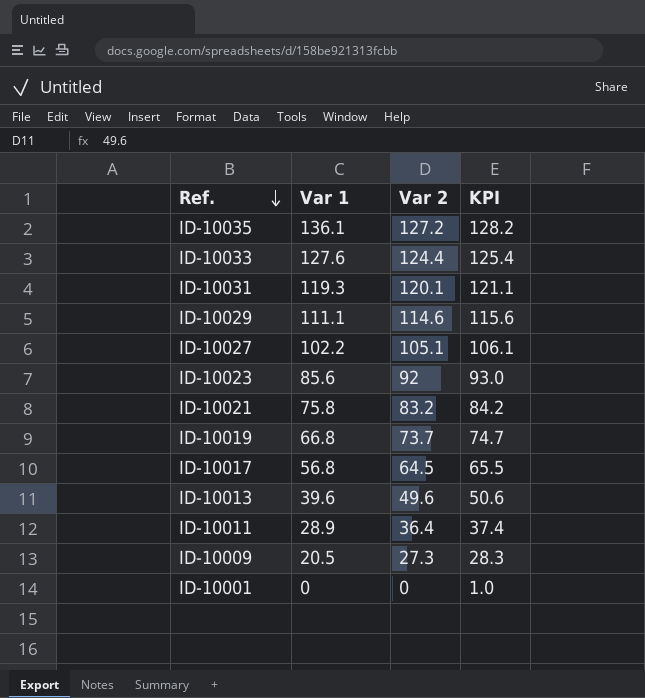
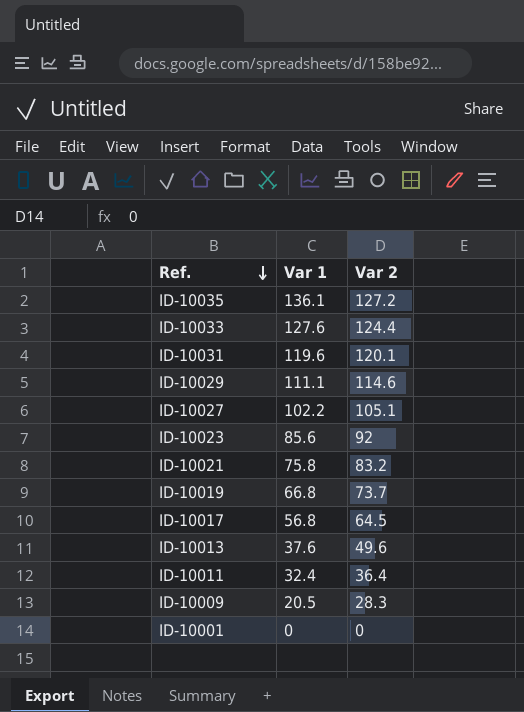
column KPI | formula: [Var 2] + 1 -> none
ID-10031 | Var 1: 119.3 -> 119.6
ID-10013 | Var 1: 39.6 -> 37.6
ID-10011 | Var 1: 28.9 -> 32.4
ID-10009 | Var 2: 27.3 -> 28.3

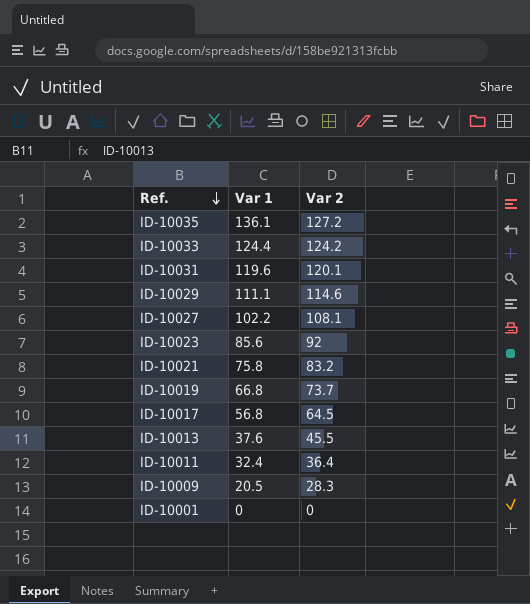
ID-10033 | Var 1: 127.6 -> 124.4
ID-10033 | Var 2: 124.4 -> 124.2
ID-10027 | Var 2: 105.1 -> 108.1
ID-10013 | Var 2: 49.6 -> 45.5

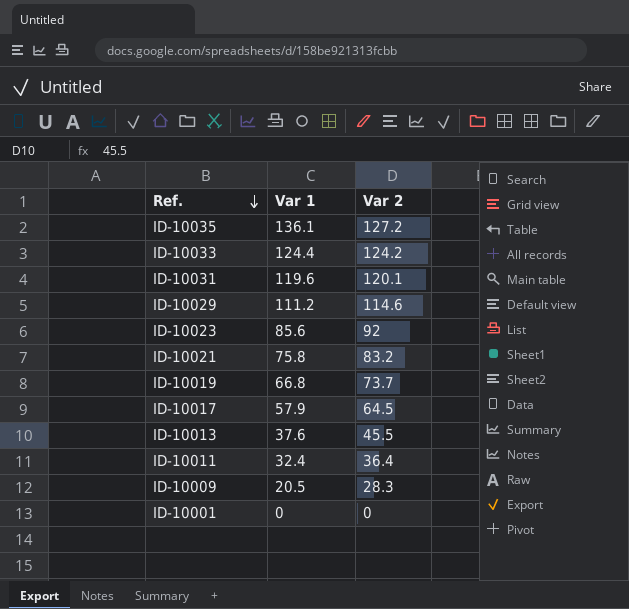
row ID-10027: 102.2 | 108.1 -> none
ID-10029 | Var 1: 111.1 -> 111.2
ID-10017 | Var 1: 56.8 -> 57.9

